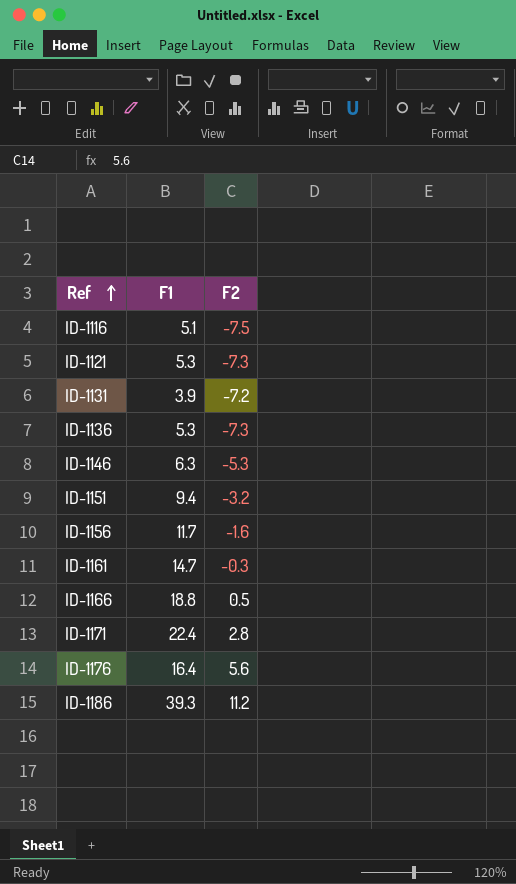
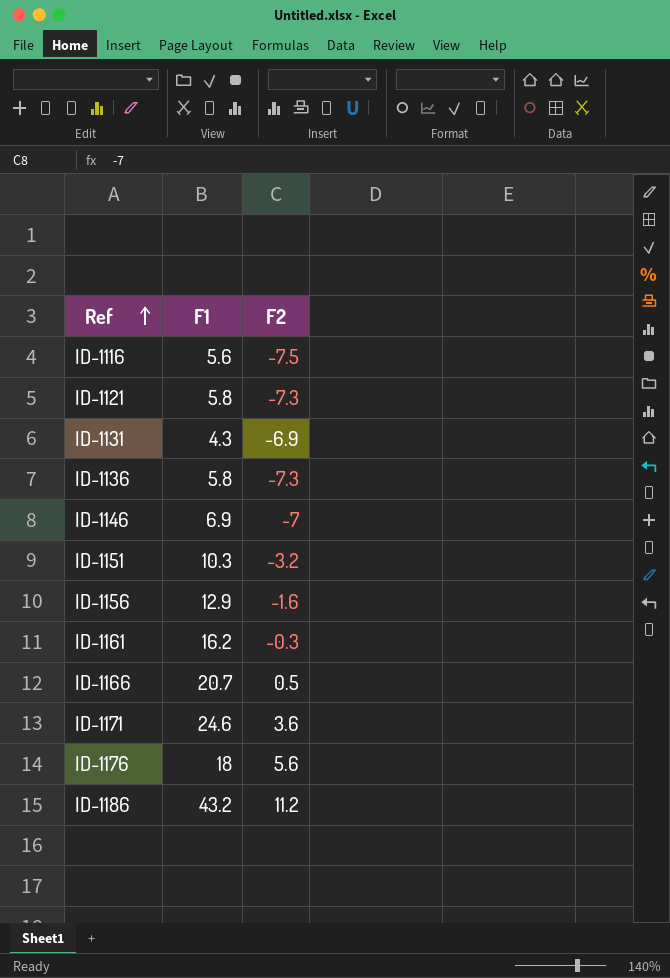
ID-1116 | F1: 5.1 -> 5.6
ID-1121 | F1: 5.3 -> 5.8
ID-1131 | F1: 3.9 -> 4.3
ID-1131 | F2: -7.2 -> -6.9
ID-1136 | F1: 5.3 -> 5.8
ID-1146 | F1: 6.3 -> 6.9
ID-1146 | F2: -5.3 -> -7
ID-1151 | F1: 9.4 -> 10.3
ID-1156 | F1: 11.7 -> 12.9
ID-1161 | F1: 14.7 -> 16.2
ID-1166 | F1: 18.8 -> 20.7
ID-1171 | F1: 22.4 -> 24.6
ID-1171 | F2: 2.8 -> 3.6
ID-1176 | F1: 16.4 -> 18
ID-1186 | F1: 39.3 -> 43.2

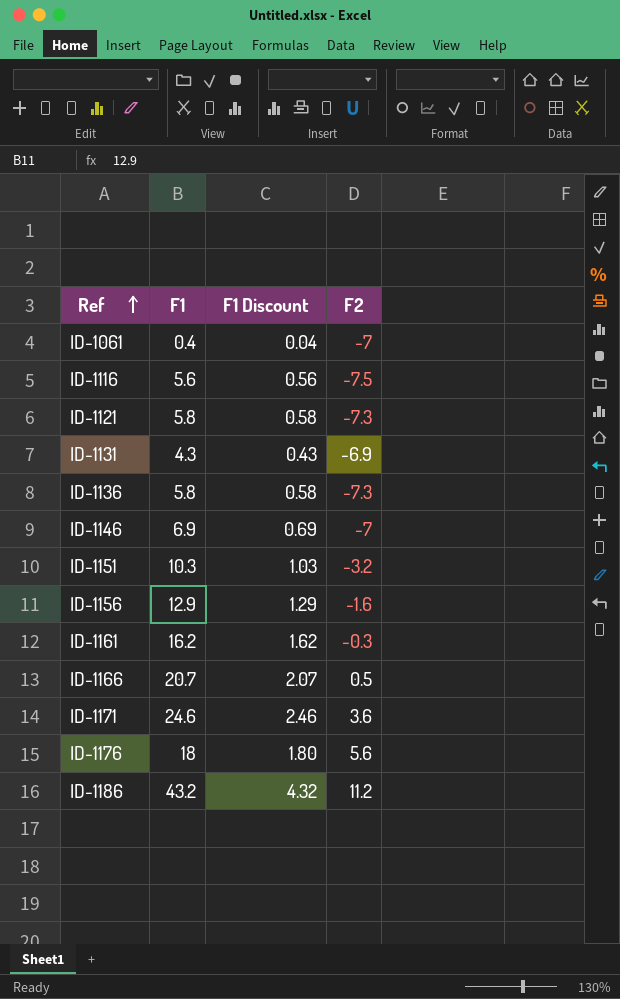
column F1 Discount | formula: none -> [F1] * 0.1
row ID-1061: none -> 0.4 | 0.04 | -7

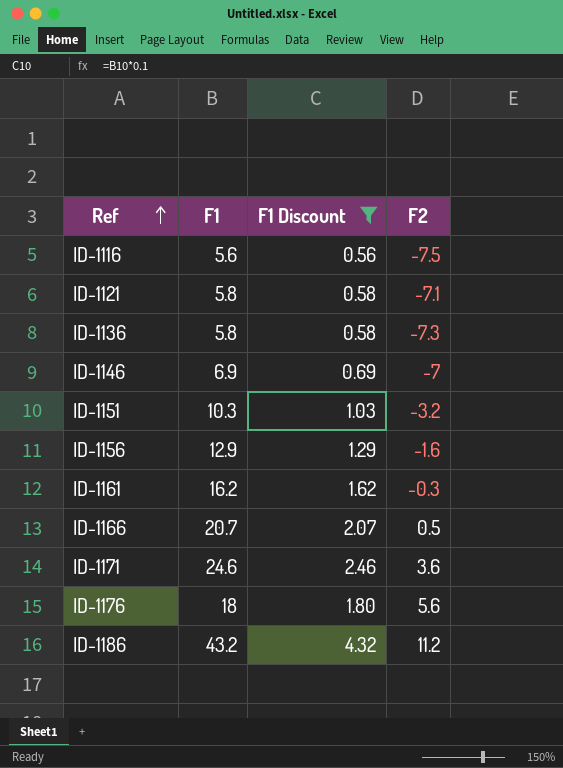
filter: none -> F1 Discount >= 0.56
ID-1121 | F2: -7.3 -> -7.1

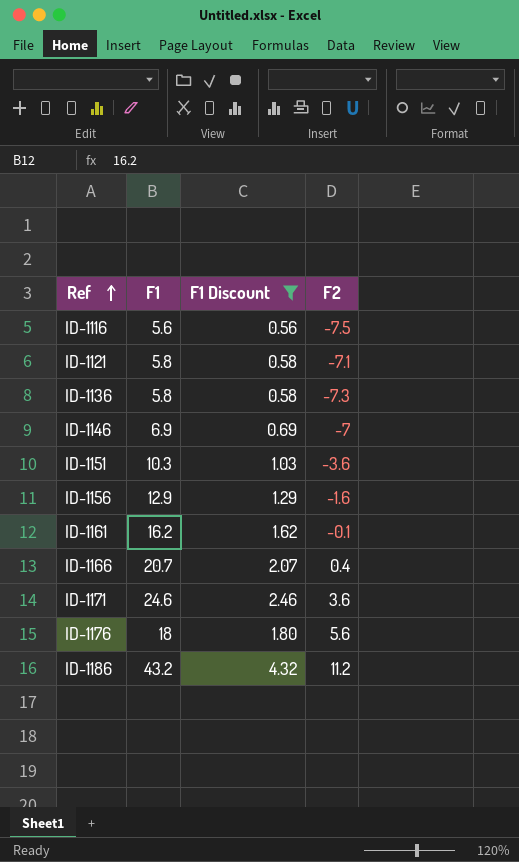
ID-1151 | F2: -3.2 -> -3.6
ID-1161 | F2: -0.3 -> -0.1
ID-1166 | F2: 0.5 -> 0.4

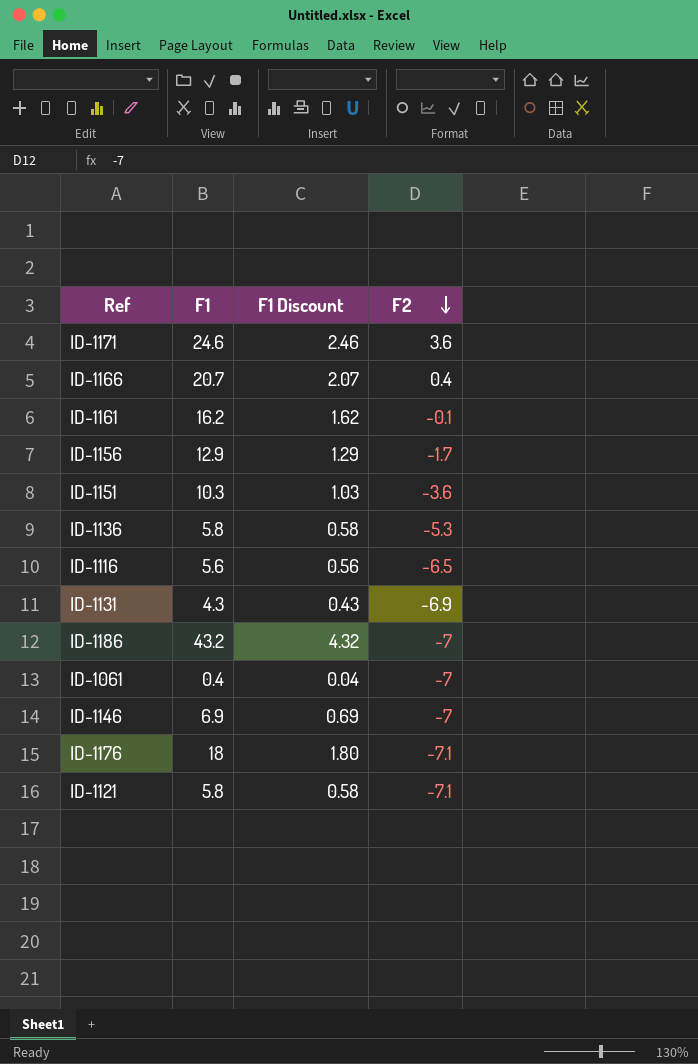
filter: F1 Discount >= 0.56 -> none
row order: Ref ascending -> F2 descending
ID-1156 | F2: -1.6 -> -1.7
ID-1136 | F2: -7.3 -> -5.3
ID-1116 | F2: -7.5 -> -6.5
ID-1186 | F2: 11.2 -> -7
ID-1176 | F2: 5.6 -> -7.1

